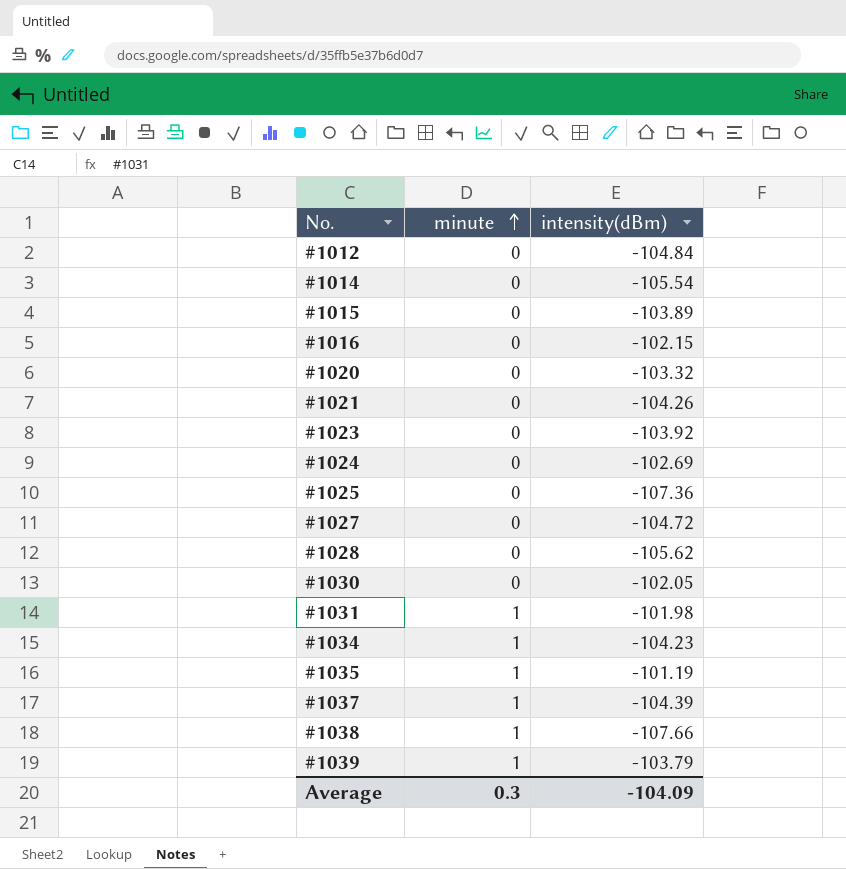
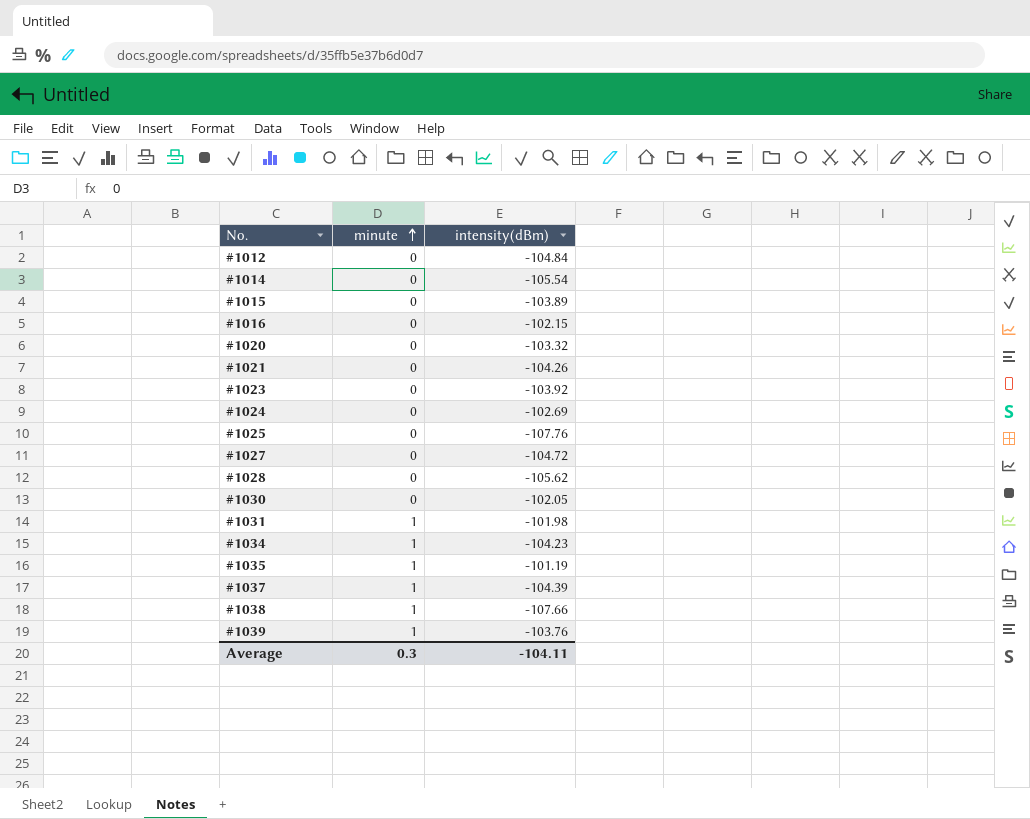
#1025 | intensity(dBm): -107.36 -> -107.76
#1039 | intensity(dBm): -103.79 -> -103.76
Average | intensity(dBm): -104.09 -> -104.11

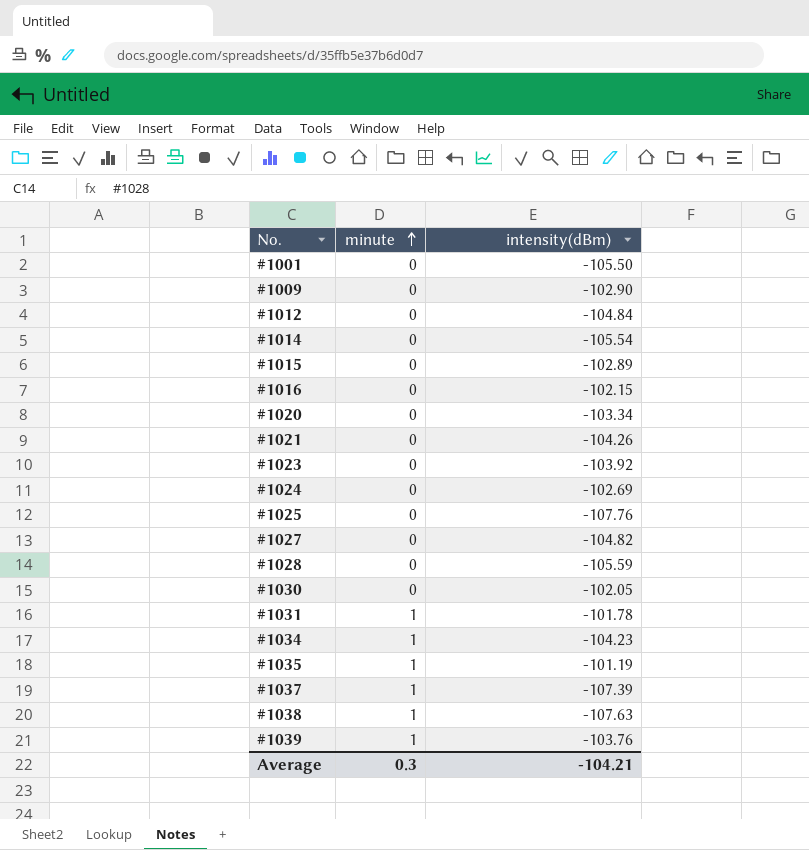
row #1001: none -> 0 | -105.50
row #1009: none -> 0 | -102.90
#1015 | intensity(dBm): -103.89 -> -102.89
#1020 | intensity(dBm): -103.32 -> -103.34
#1027 | intensity(dBm): -104.72 -> -104.82
#1028 | intensity(dBm): -105.62 -> -105.59
#1031 | intensity(dBm): -101.98 -> -101.78
#1037 | intensity(dBm): -104.39 -> -107.39
#1038 | intensity(dBm): -107.66 -> -107.63
Average | intensity(dBm): -104.11 -> -104.21

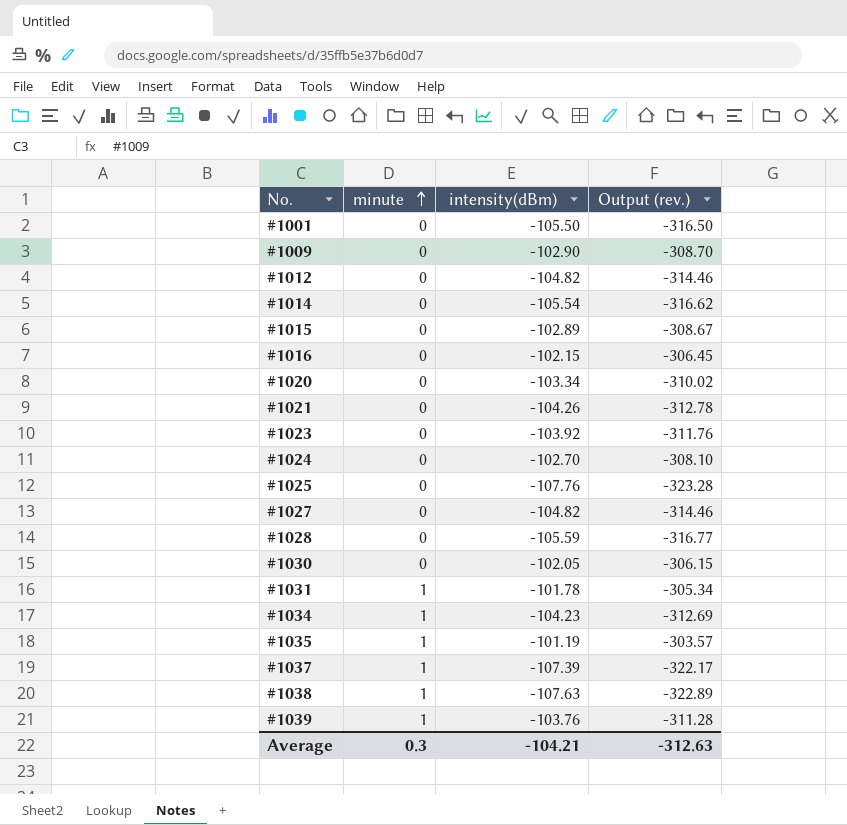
column Output (rev.) | formula: none -> [intensity(dBm)] * 3
#1012 | intensity(dBm): -104.84 -> -104.82
#1024 | intensity(dBm): -102.69 -> -102.70

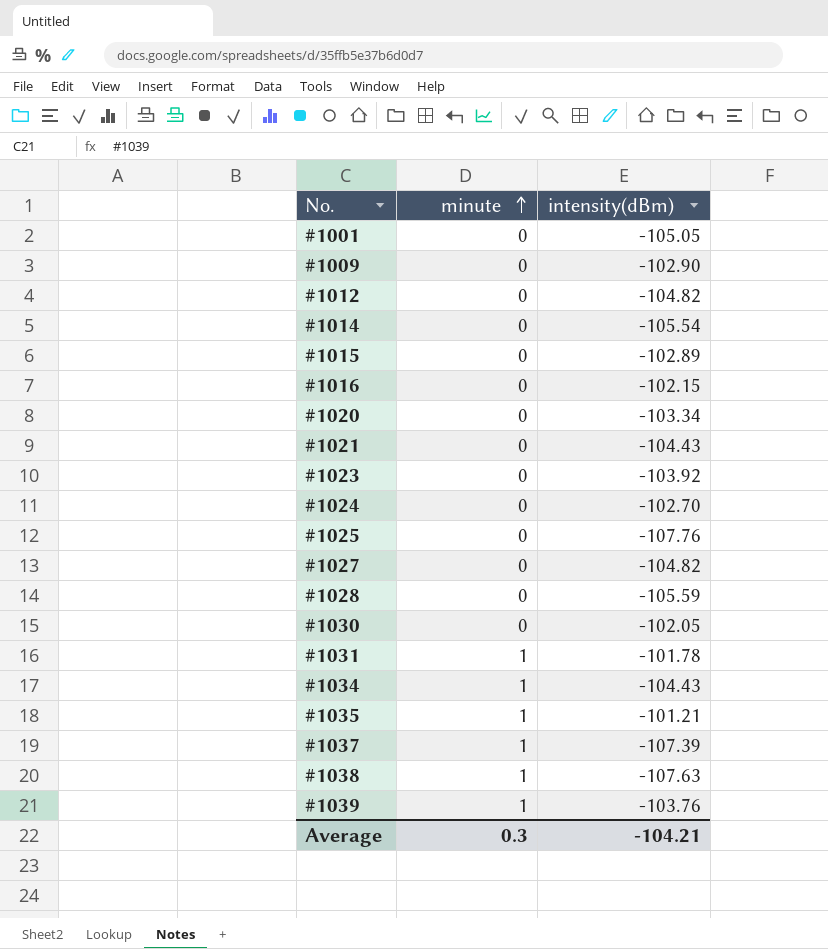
column Output (rev.) | formula: [intensity(dBm)] * 3 -> none
#1001 | intensity(dBm): -105.50 -> -105.05
#1021 | intensity(dBm): -104.26 -> -104.43
#1034 | intensity(dBm): -104.23 -> -104.43
#1035 | intensity(dBm): -101.19 -> -101.21

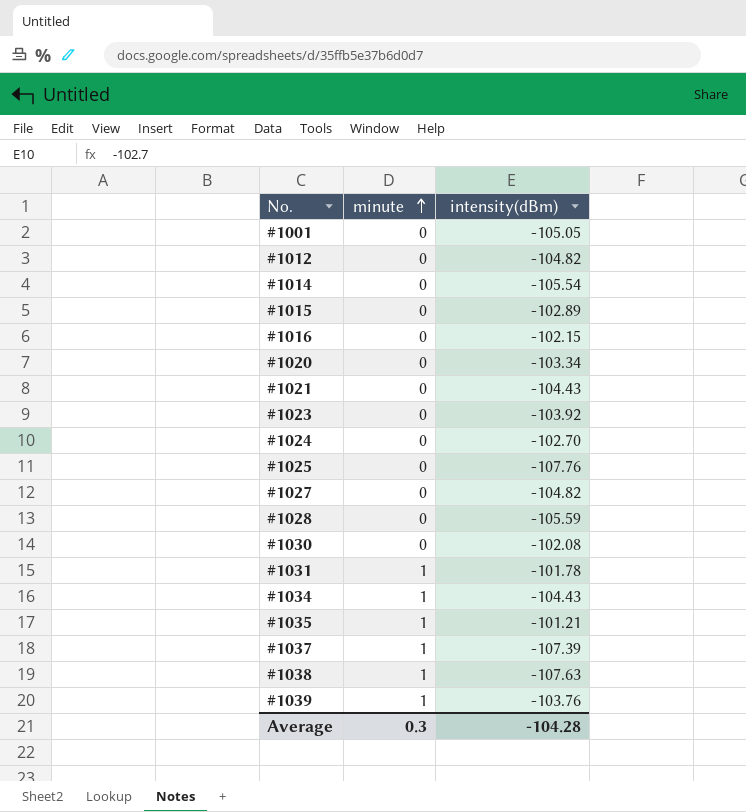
row #1009: 0 | -102.90 -> none
#1030 | intensity(dBm): -102.05 -> -102.08
Average | intensity(dBm): -104.21 -> -104.28

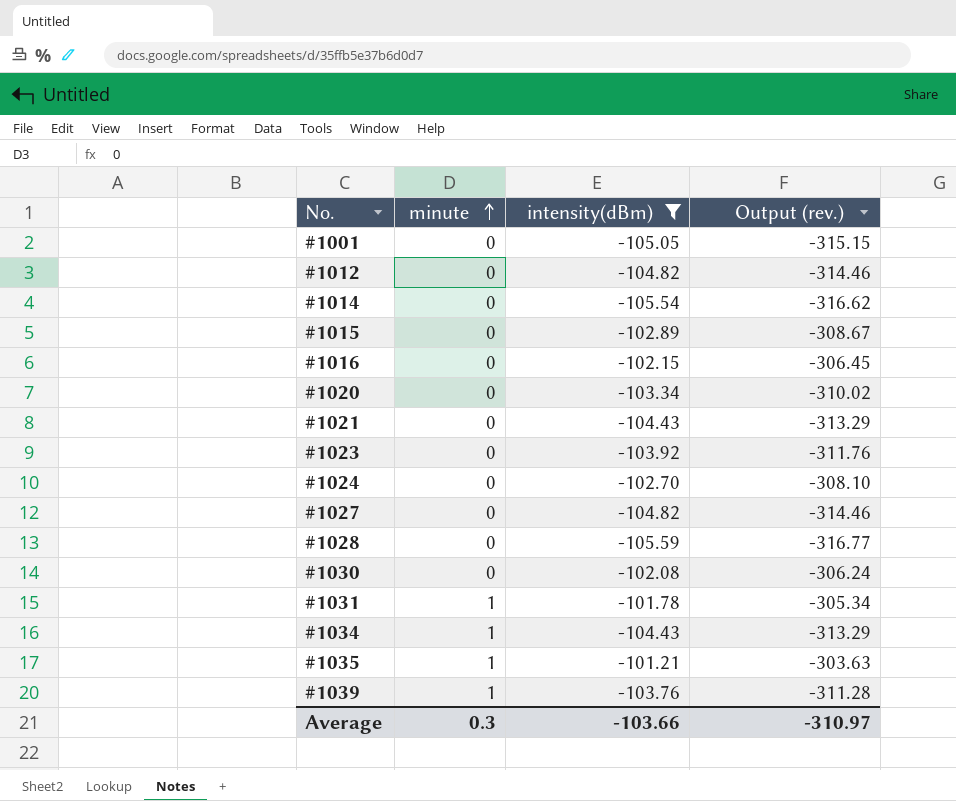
filter: none -> intensity(dBm) >= -105.59
column Output (rev.) | formula: none -> [intensity(dBm)] * 3
Average | intensity(dBm): -104.28 -> -103.66

